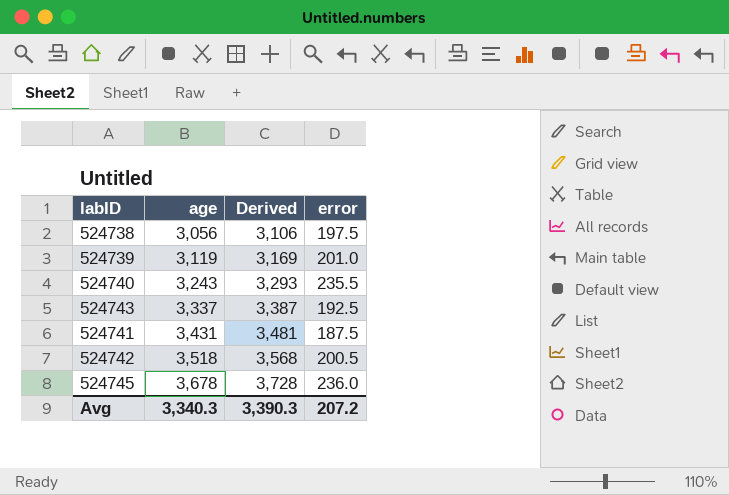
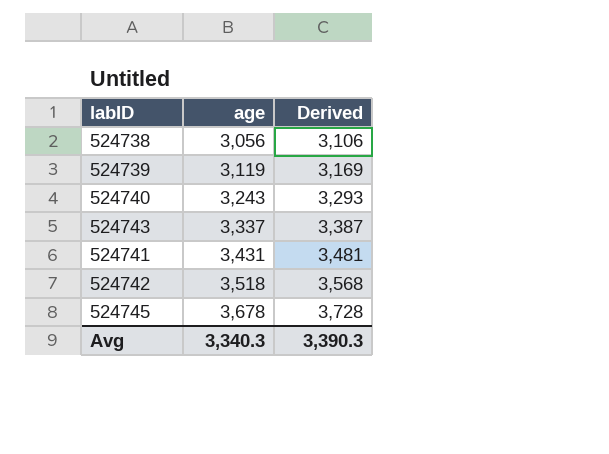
column error | position: 4 -> none

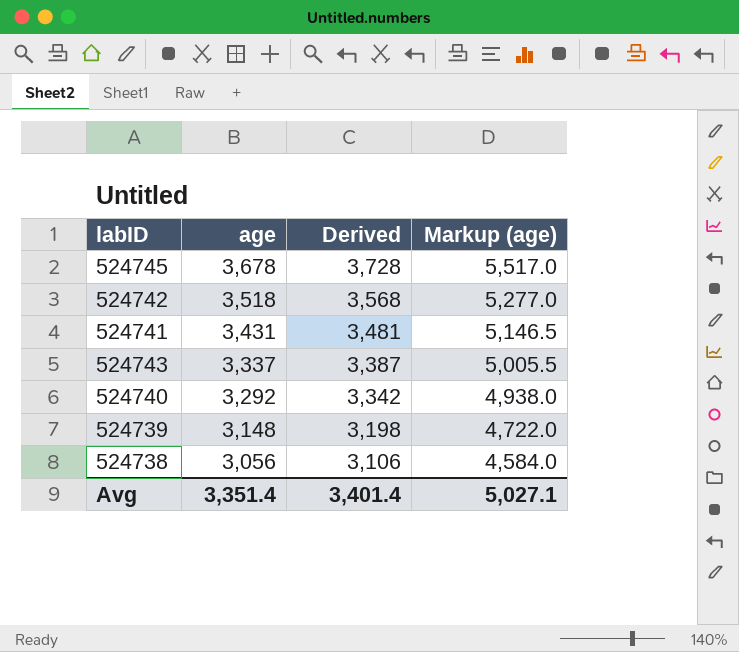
row order: age ascending -> age descending
column Markup (age) | formula: none -> [age] * 1.5
524740 | age: 3,243 -> 3,292
524740 | Derived: 3,293 -> 3,342
524739 | age: 3,119 -> 3,148
524739 | Derived: 3,169 -> 3,198
Avg | age: 3,340.3 -> 3,351.4
Avg | Derived: 3,390.3 -> 3,401.4

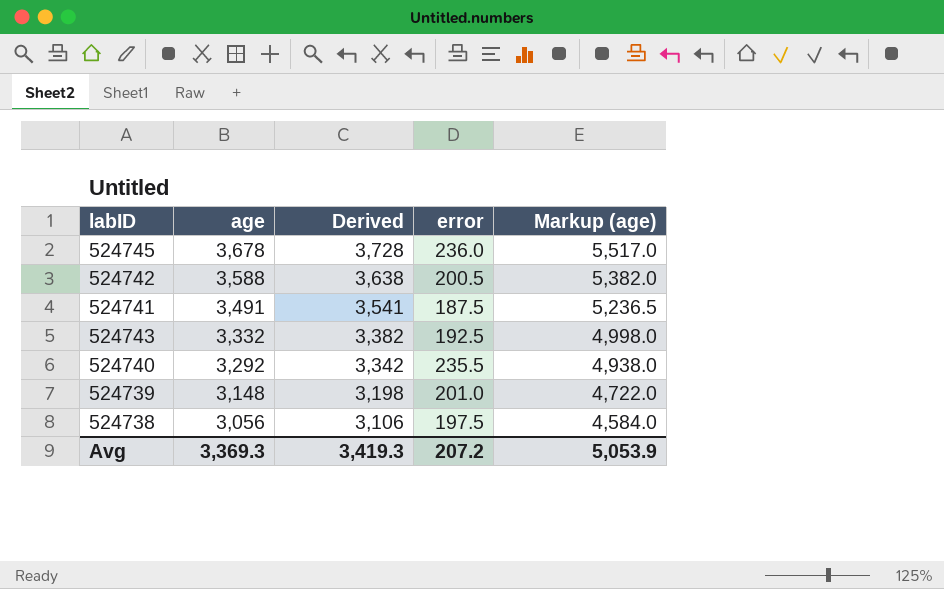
column error | position: none -> 4
524742 | age: 3,518 -> 3,588
524742 | Derived: 3,568 -> 3,638
524742 | Markup (age): 5,277.0 -> 5,382.0
524741 | age: 3,431 -> 3,491
524741 | Derived: 3,481 -> 3,541
524741 | Markup (age): 5,146.5 -> 5,236.5
524743 | age: 3,337 -> 3,332
524743 | Derived: 3,387 -> 3,382
524743 | Markup (age): 5,005.5 -> 4,998.0
Avg | age: 3,351.4 -> 3,369.3
Avg | Derived: 3,401.4 -> 3,419.3
Avg | Markup (age): 5,027.1 -> 5,053.9

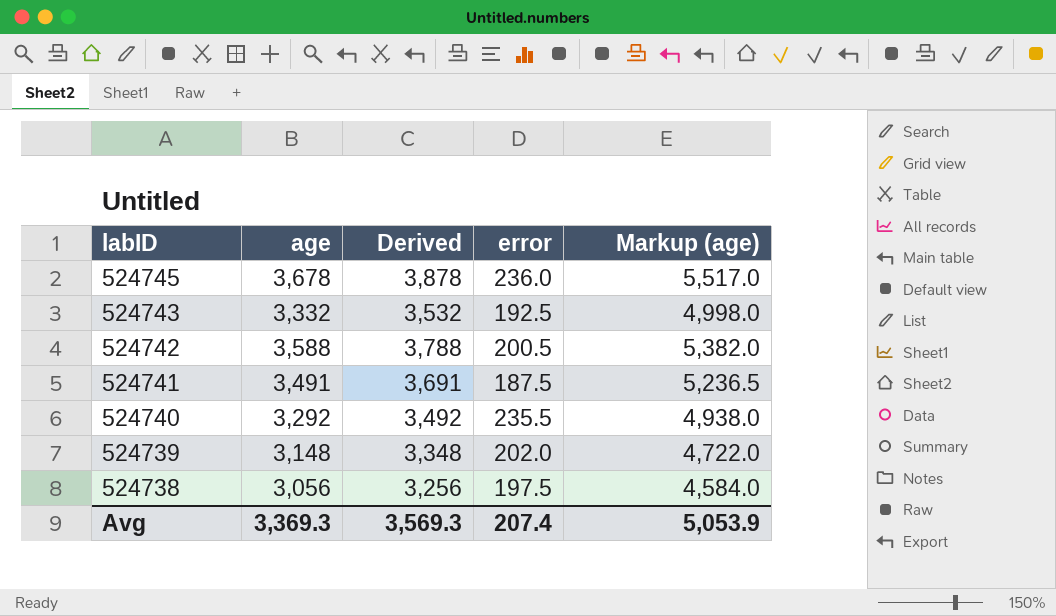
row order: age descending -> labID descending
column Derived | formula: [age] + 50 -> [age] + 200
524739 | error: 201.0 -> 202.0
Avg | Derived: 3,419.3 -> 3,569.3
Avg | error: 207.2 -> 207.4

